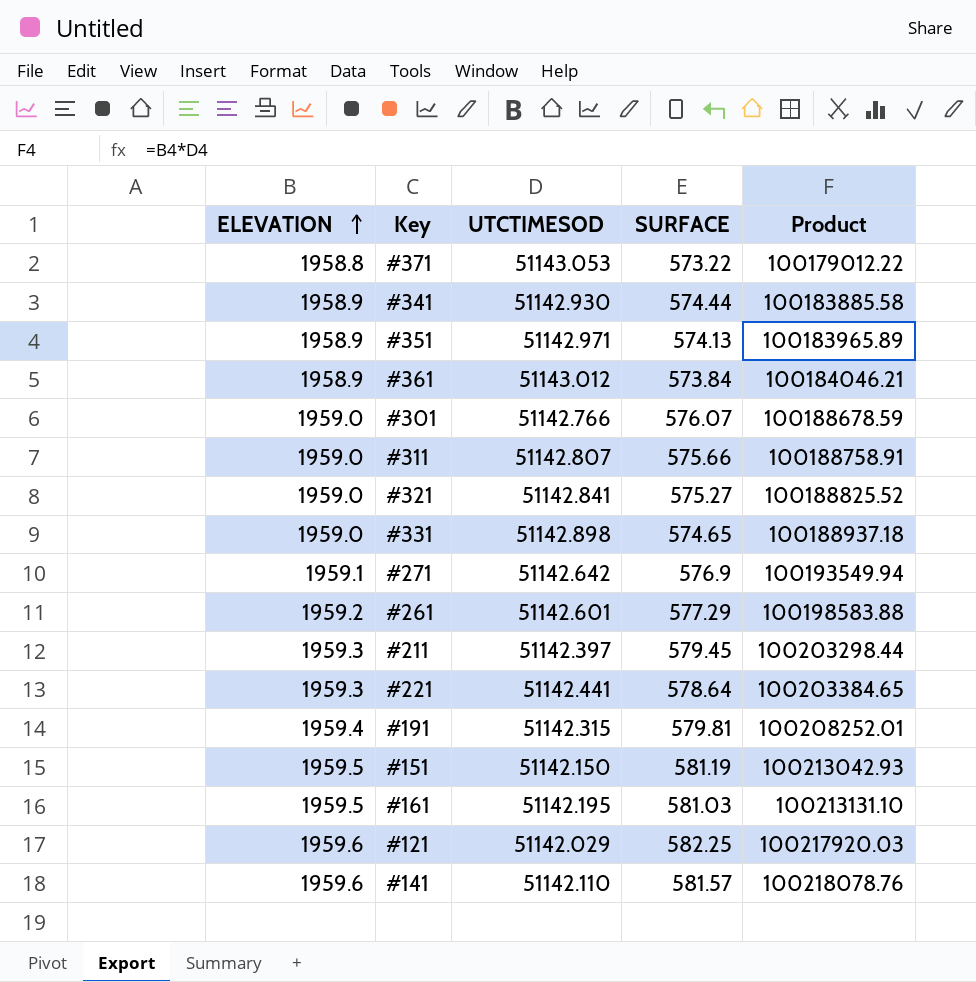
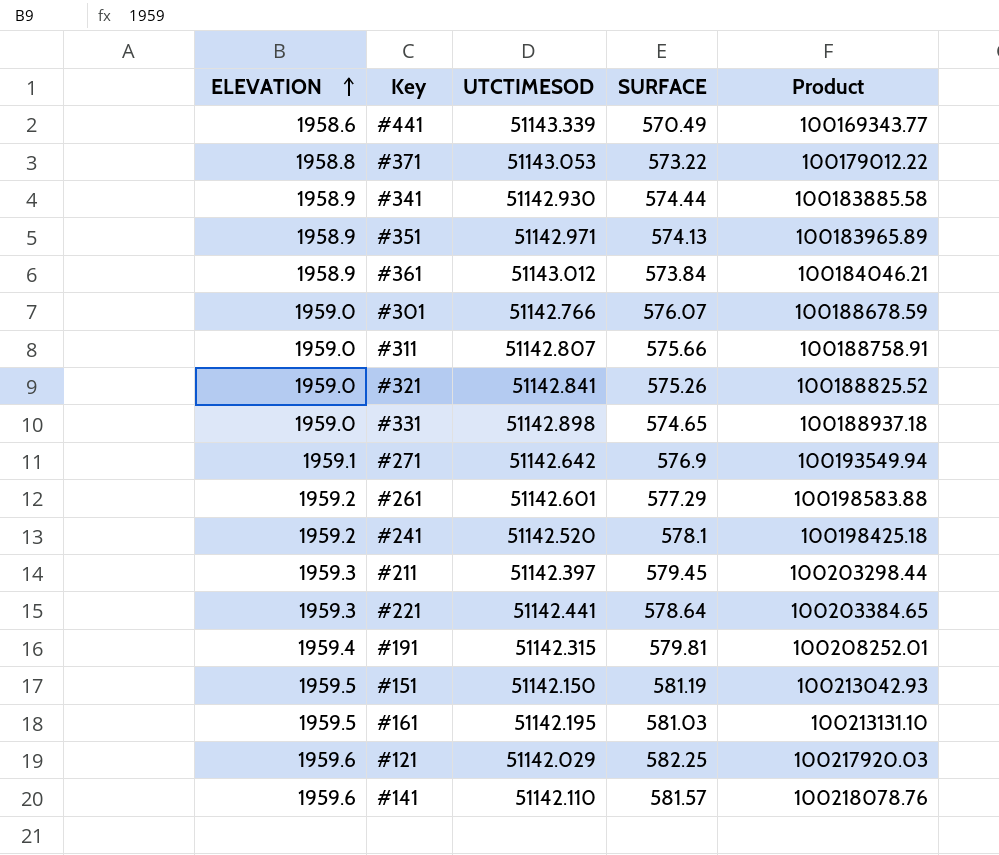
row #441: none -> 1958.6 | 51143.339 | 570.49 | 100169343.77
#321 | SURFACE: 575.27 -> 575.26
row #241: none -> 1959.2 | 51142.520 | 578.1 | 100198425.18

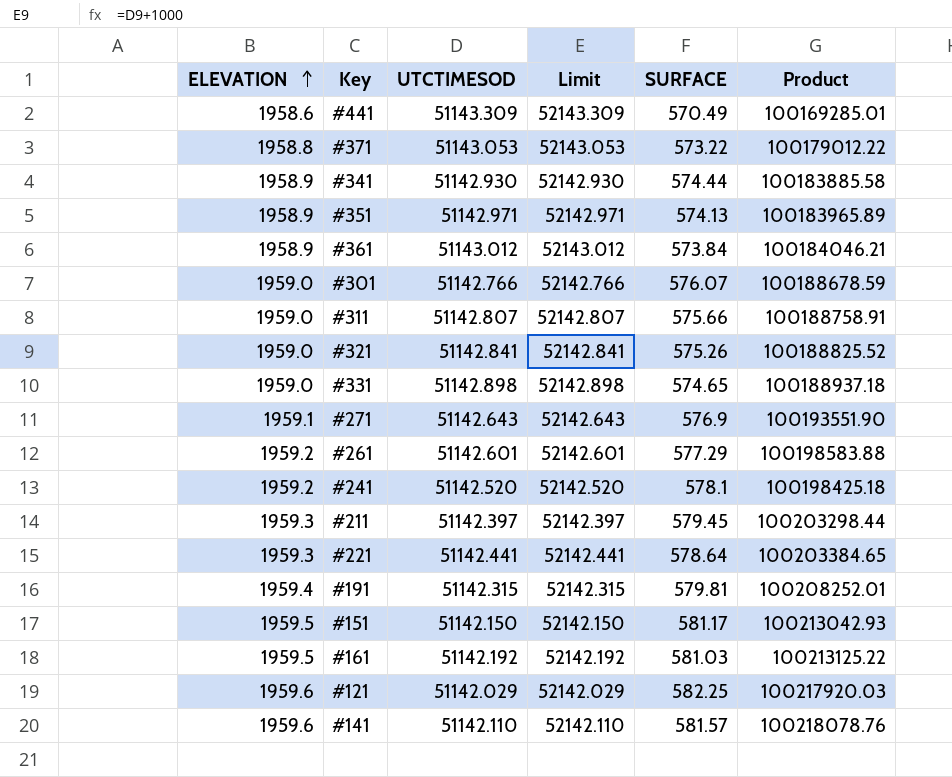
column Limit | formula: none -> [UTCTIMESOD] + 1000
#441 | UTCTIMESOD: 51143.339 -> 51143.309
#441 | Product: 100169343.77 -> 100169285.01
#271 | UTCTIMESOD: 51142.642 -> 51142.643
#271 | Product: 100193549.94 -> 100193551.90
#151 | SURFACE: 581.19 -> 581.17
#161 | UTCTIMESOD: 51142.195 -> 51142.192
#161 | Product: 100213131.10 -> 100213125.22

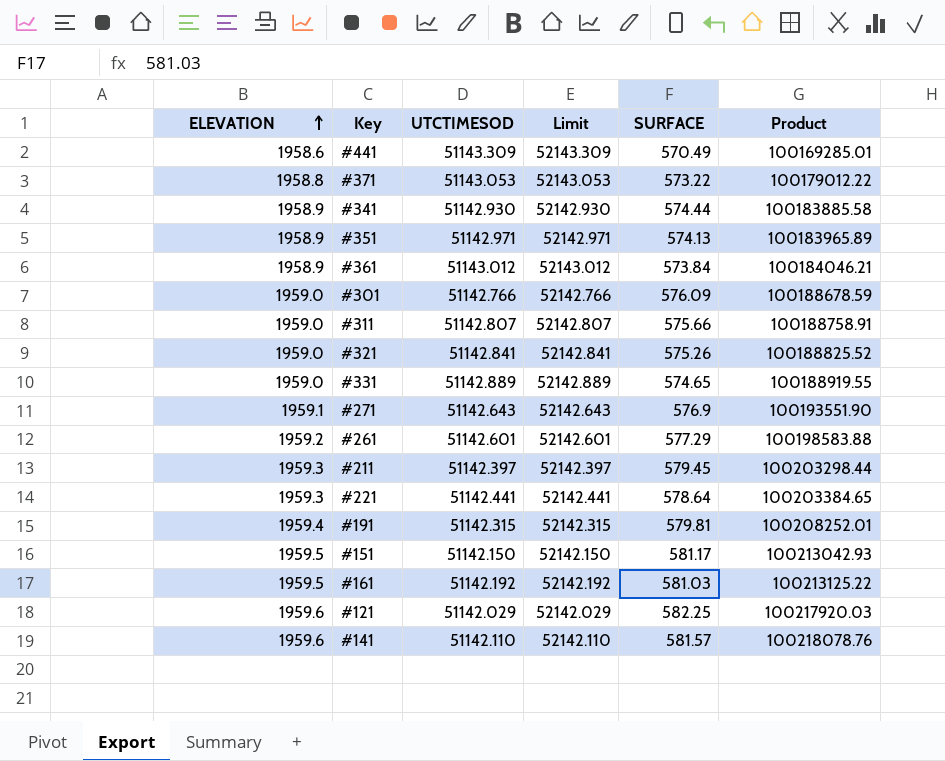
row #241: 1959.2 | 51142.520 | 52142.520 | 578.1 | 100198425.18 -> none
#301 | SURFACE: 576.07 -> 576.09
#331 | UTCTIMESOD: 51142.898 -> 51142.889
#331 | Limit: 52142.898 -> 52142.889
#331 | Product: 100188937.18 -> 100188919.55

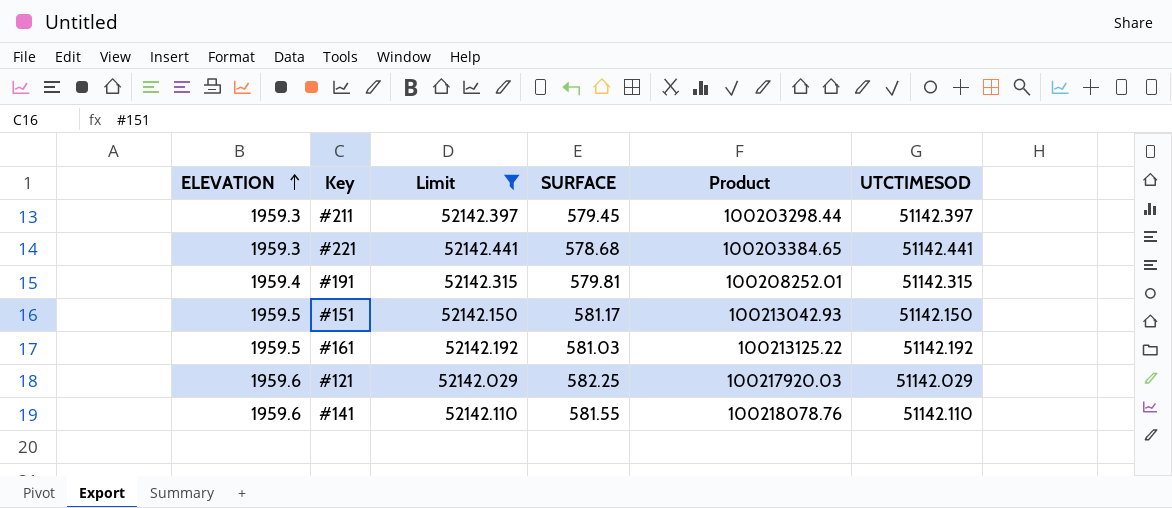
filter: none -> Limit <= 52142.441
column UTCTIMESOD | position: 3 -> 6
#221 | SURFACE: 578.64 -> 578.68
#141 | SURFACE: 581.57 -> 581.55

